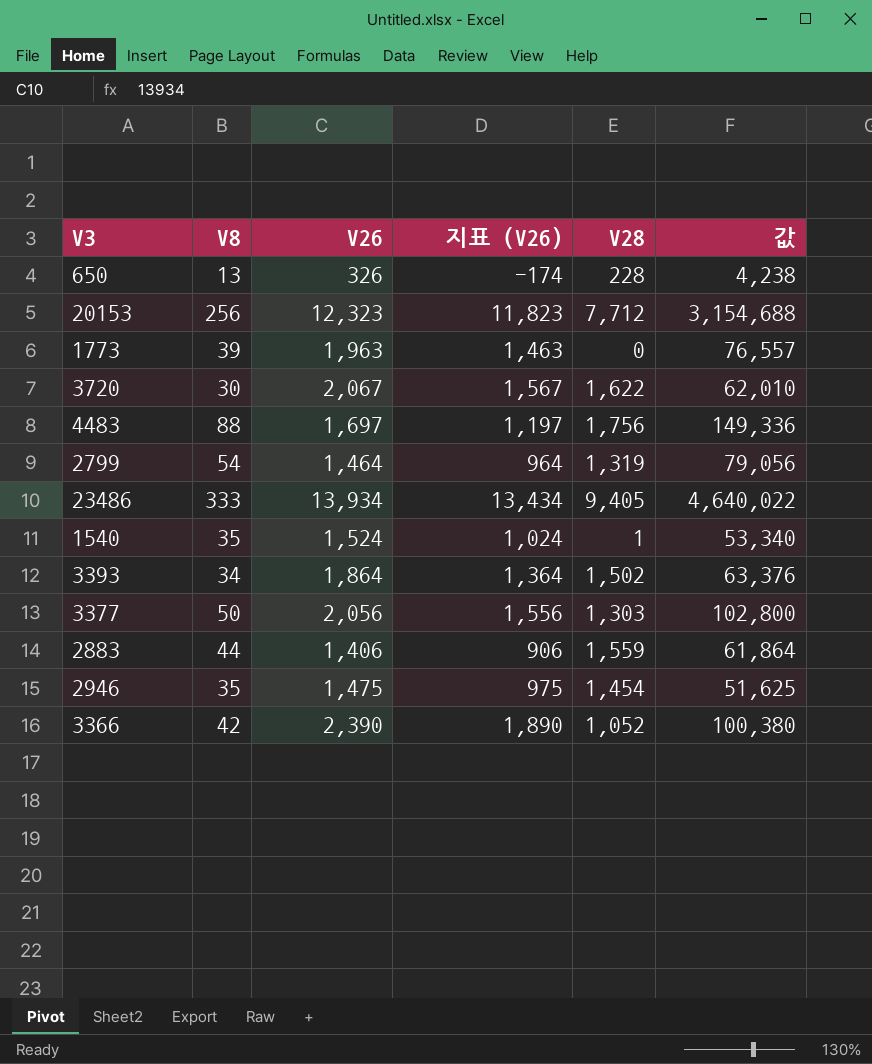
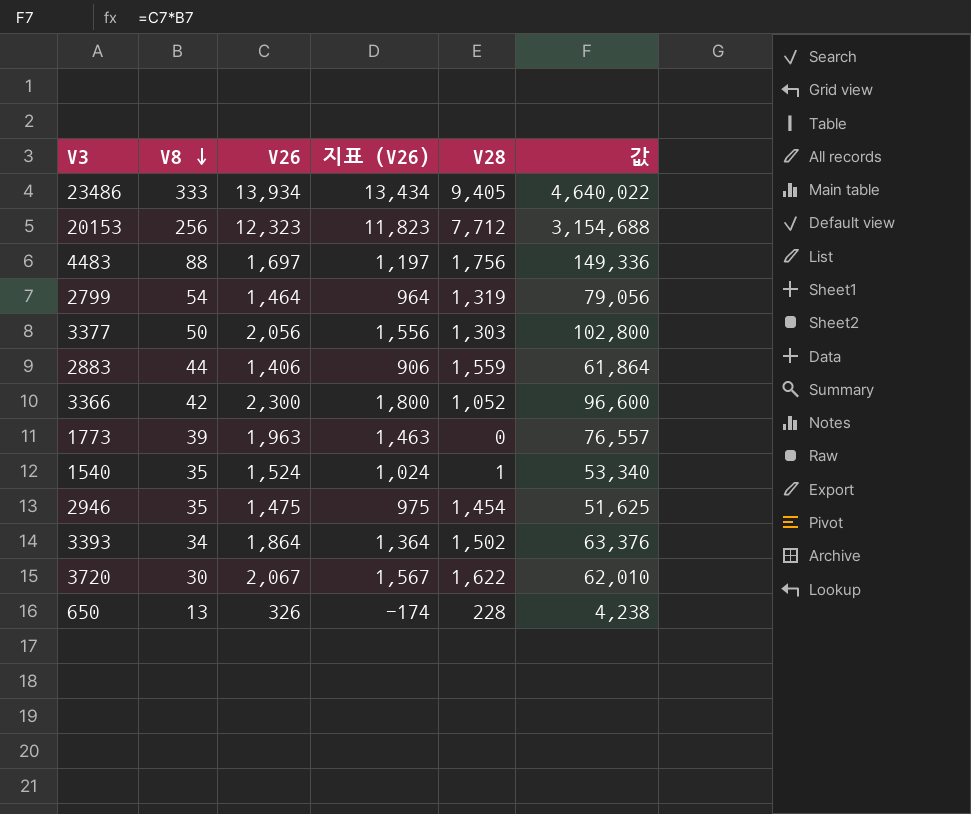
row order: none -> V8 descending
3366 | V26: 2,390 -> 2,300
3366 | 지표 (V26): 1,890 -> 1,800
3366 | 값: 100,380 -> 96,600

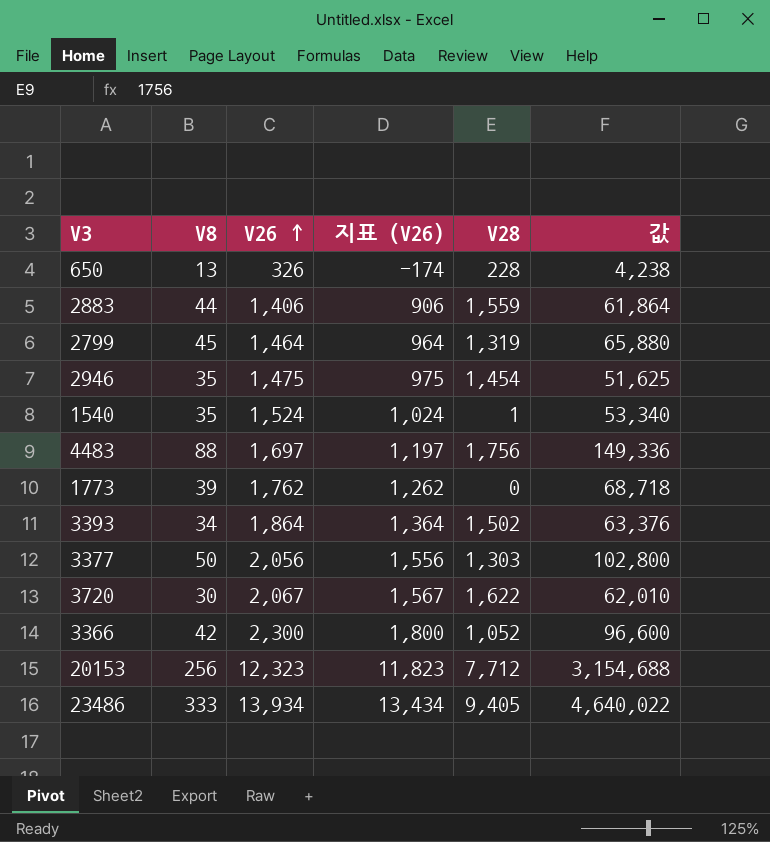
row order: V8 descending -> V26 ascending
2799 | V8: 54 -> 45
2799 | 값: 79,056 -> 65,880
1773 | V26: 1,963 -> 1,762
1773 | 지표 (V26): 1,463 -> 1,262
1773 | 값: 76,557 -> 68,718

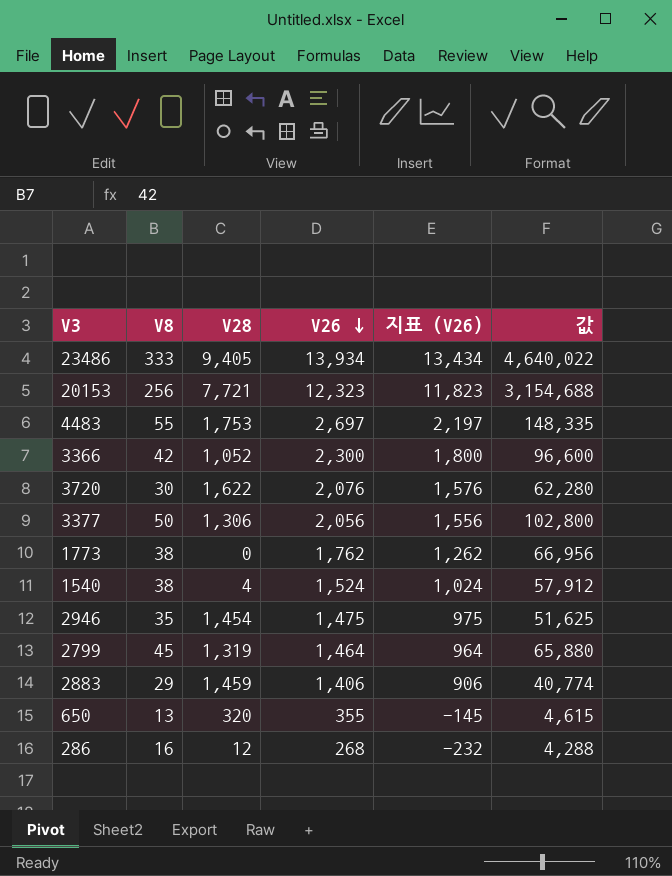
row order: V26 ascending -> V26 descending
column V28 | position: 5 -> 3
row 3393: 34 | 1,864 | 1,364 | 1,502 | 63,376 -> none
20153 | V28: 7,712 -> 7,721
4483 | V8: 88 -> 55
4483 | V28: 1,756 -> 1,753
4483 | V26: 1,697 -> 2,697
4483 | 지표 (V26): 1,197 -> 2,197
4483 | 값: 149,336 -> 148,335
3720 | V26: 2,067 -> 2,076
3720 | 지표 (V26): 1,567 -> 1,576
3720 | 값: 62,010 -> 62,280
3377 | V28: 1,303 -> 1,306
1773 | V8: 39 -> 38
1773 | 값: 68,718 -> 66,956
1540 | V8: 35 -> 38
1540 | V28: 1 -> 4
1540 | 값: 53,340 -> 57,912
2883 | V8: 44 -> 29
2883 | V28: 1,559 -> 1,459
2883 | 값: 61,864 -> 40,774
650 | V28: 228 -> 320
650 | V26: 326 -> 355
650 | 지표 (V26): -174 -> -145
650 | 값: 4,238 -> 4,615
row 286: none -> 16 | 12 | 268 | -232 | 4,288

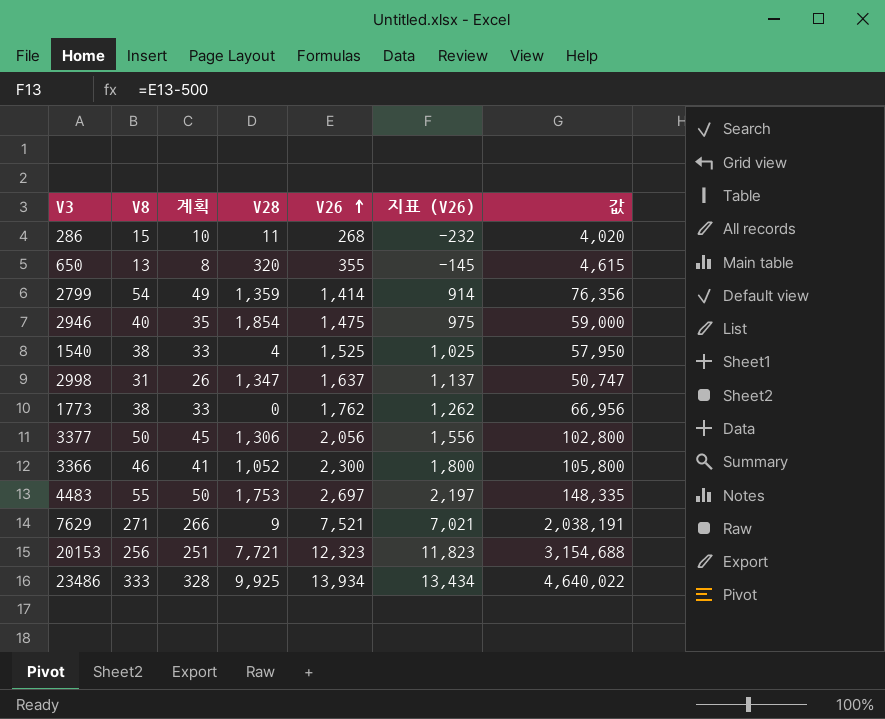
row order: V26 descending -> V26 ascending
column 계획 | formula: none -> [V8] - 5
row 3720: 30 | 1,622 | 2,076 | 1,576 | 62,280 -> none
row 2883: 29 | 1,459 | 1,406 | 906 | 40,774 -> none
286 | V8: 16 -> 15
286 | V28: 12 -> 11
286 | 값: 4,288 -> 4,020
2799 | V8: 45 -> 54
2799 | V28: 1,319 -> 1,359
2799 | V26: 1,464 -> 1,414
2799 | 지표 (V26): 964 -> 914
2799 | 값: 65,880 -> 76,356
2946 | V8: 35 -> 40
2946 | V28: 1,454 -> 1,854
2946 | 값: 51,625 -> 59,000
1540 | V26: 1,524 -> 1,525
1540 | 지표 (V26): 1,024 -> 1,025
1540 | 값: 57,912 -> 57,950
row 2998: none -> 31 | 26 | 1,347 | 1,637 | 1,137 | 50,747
3366 | V8: 42 -> 46
3366 | 값: 96,600 -> 105,800
row 7629: none -> 271 | 266 | 9 | 7,521 | 7,021 | 2,038,191
23486 | V28: 9,405 -> 9,925

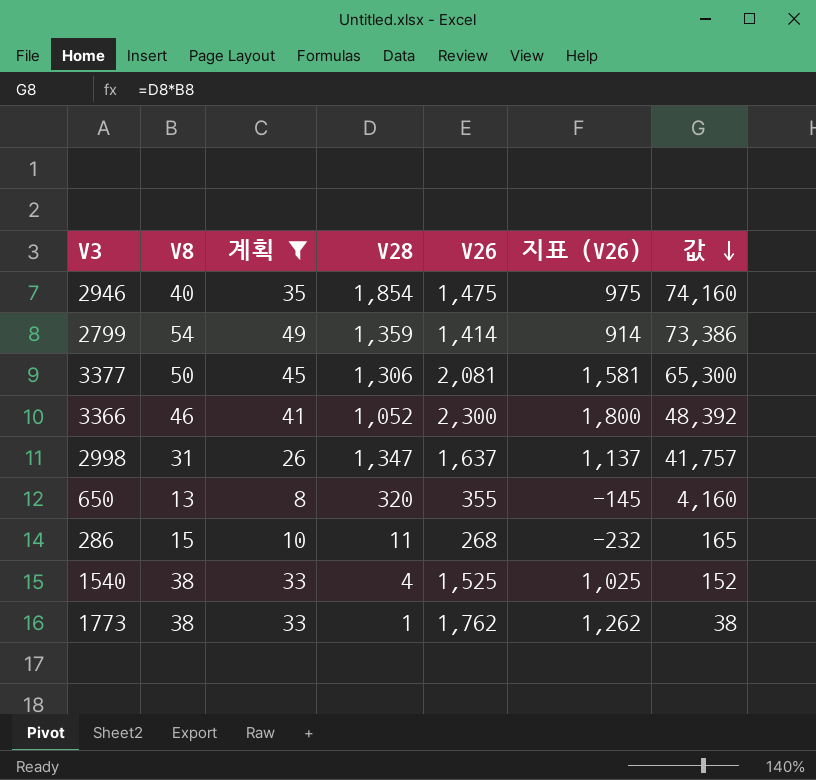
filter: none -> 계획 <= 49
row order: V26 ascending -> 값 descending
column 값 | formula: [V8] * [V26] -> [V8] * [V28]
3377 | V26: 2,056 -> 2,081
3377 | 지표 (V26): 1,556 -> 1,581
1773 | V28: 0 -> 1

